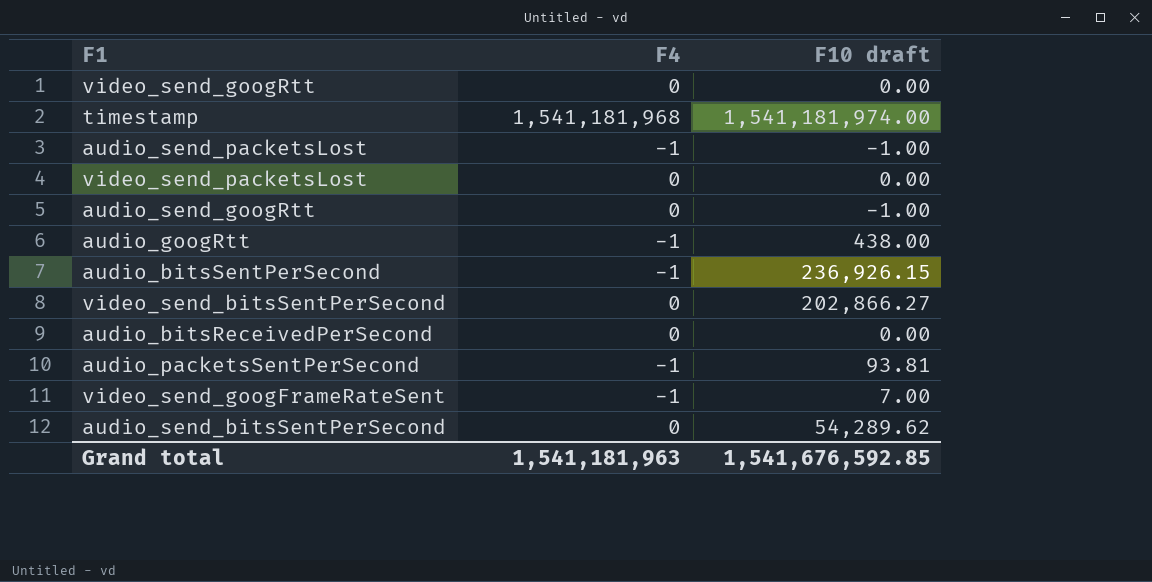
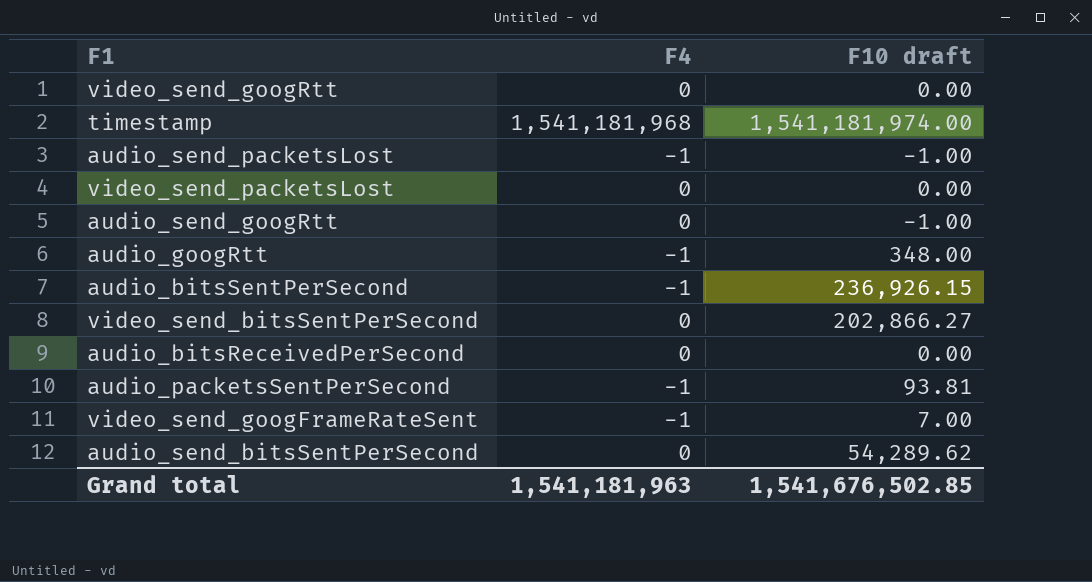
audio_googRtt | F10 draft: 438.00 -> 348.00
Grand total | F10 draft: 1,541,676,592.85 -> 1,541,676,502.85

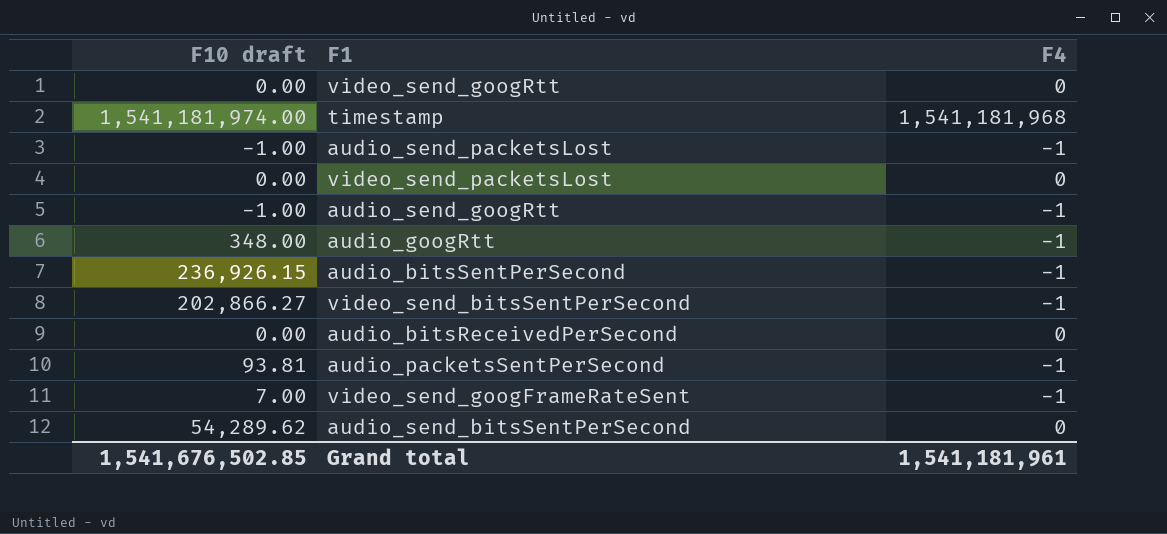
column F10 draft | position: 3 -> 1
audio_send_googRtt | F4: 0 -> -1
video_send_bitsSentPerSecond | F4: 0 -> -1
Grand total | F4: 1,541,181,963 -> 1,541,181,961

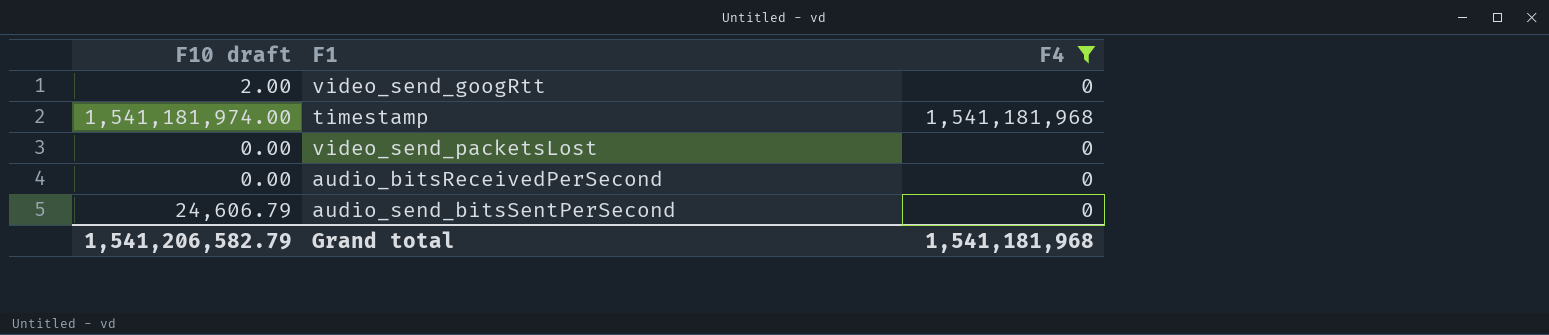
filter: none -> F4 != -1
video_send_googRtt | F10 draft: 0.00 -> 2.00
audio_send_bitsSentPerSecond | F10 draft: 54,289.62 -> 24,606.79
Grand total | F10 draft: 1,541,676,502.85 -> 1,541,206,582.79
Grand total | F4: 1,541,181,961 -> 1,541,181,968

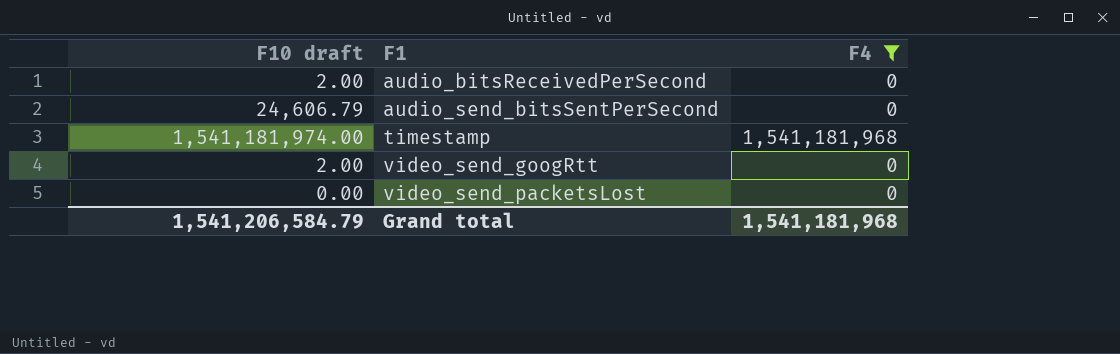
row order: none -> F1 ascending
audio_bitsReceivedPerSecond | F10 draft: 0.00 -> 2.00
Grand total | F10 draft: 1,541,206,582.79 -> 1,541,206,584.79

